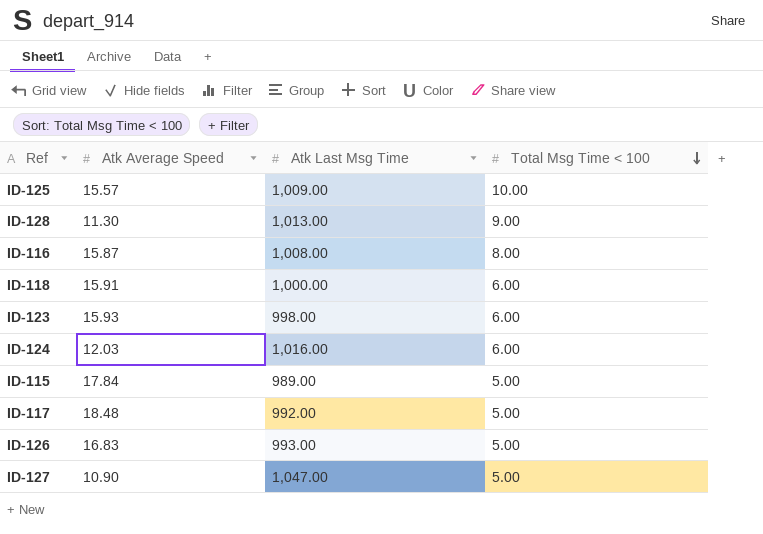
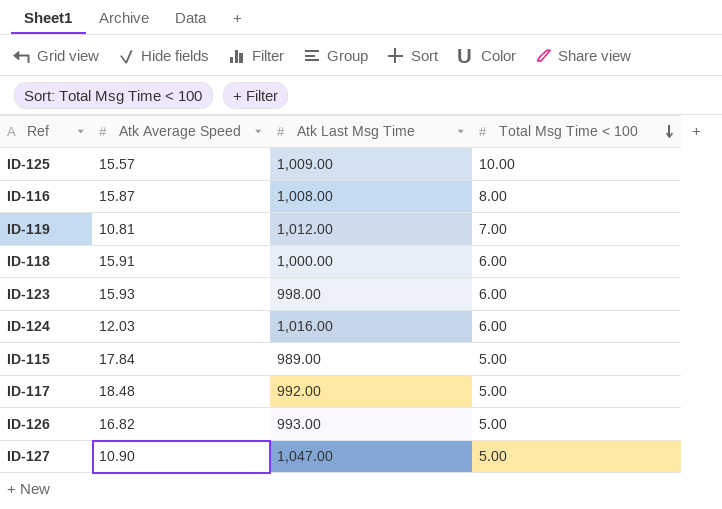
row ID-128: 11.30 | 1,013.00 | 9.00 -> none
row ID-119: none -> 10.81 | 1,012.00 | 7.00
ID-126 | Atk Average Speed: 16.83 -> 16.82

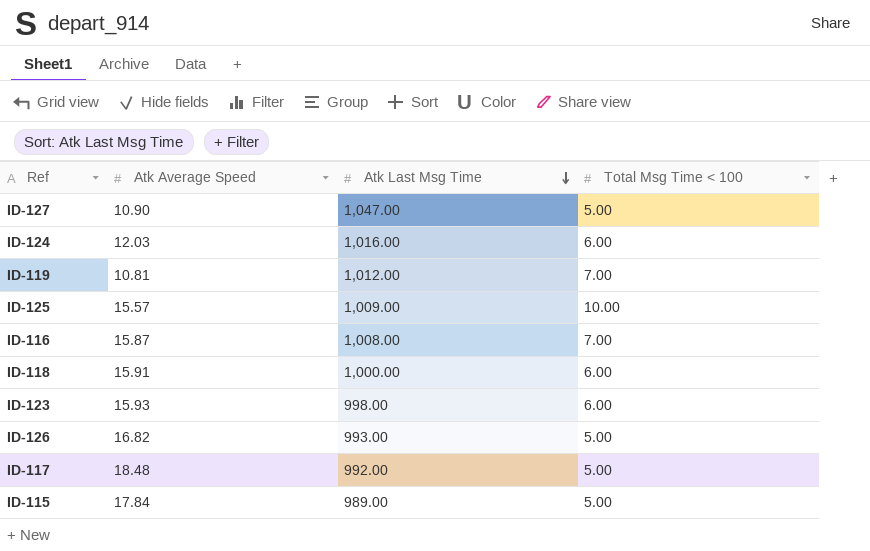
row order: Total Msg Time < 100 descending -> Atk Last Msg Time descending
ID-116 | Total Msg Time < 100: 8.00 -> 7.00

